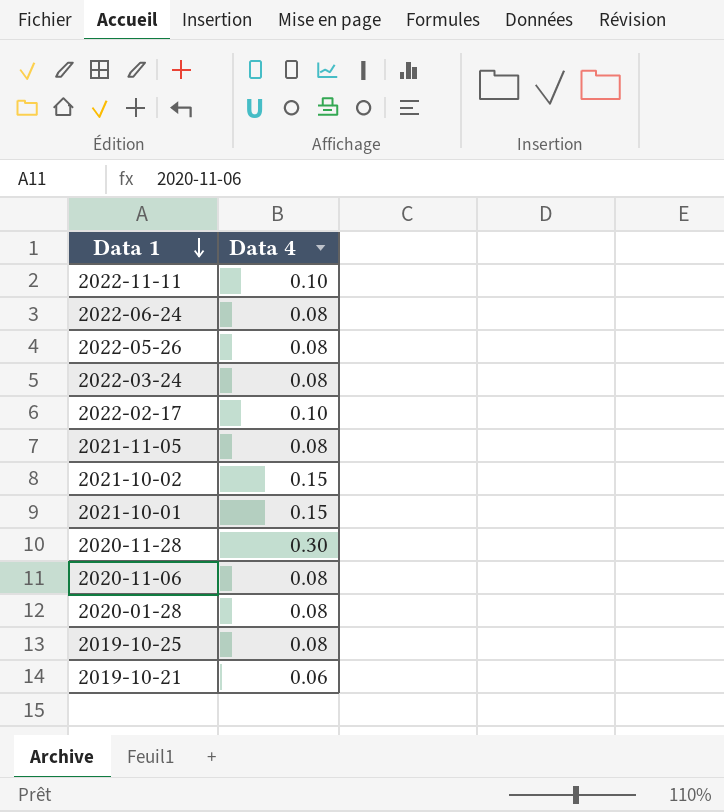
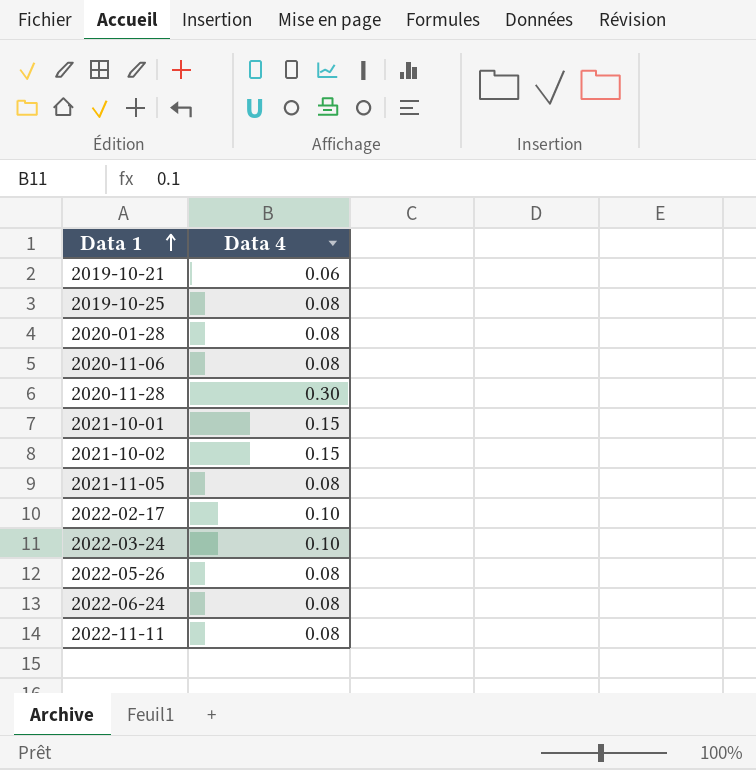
row order: Data 1 descending -> Data 1 ascending
2022-03-24 | Data 4: 0.08 -> 0.10
2022-11-11 | Data 4: 0.10 -> 0.08

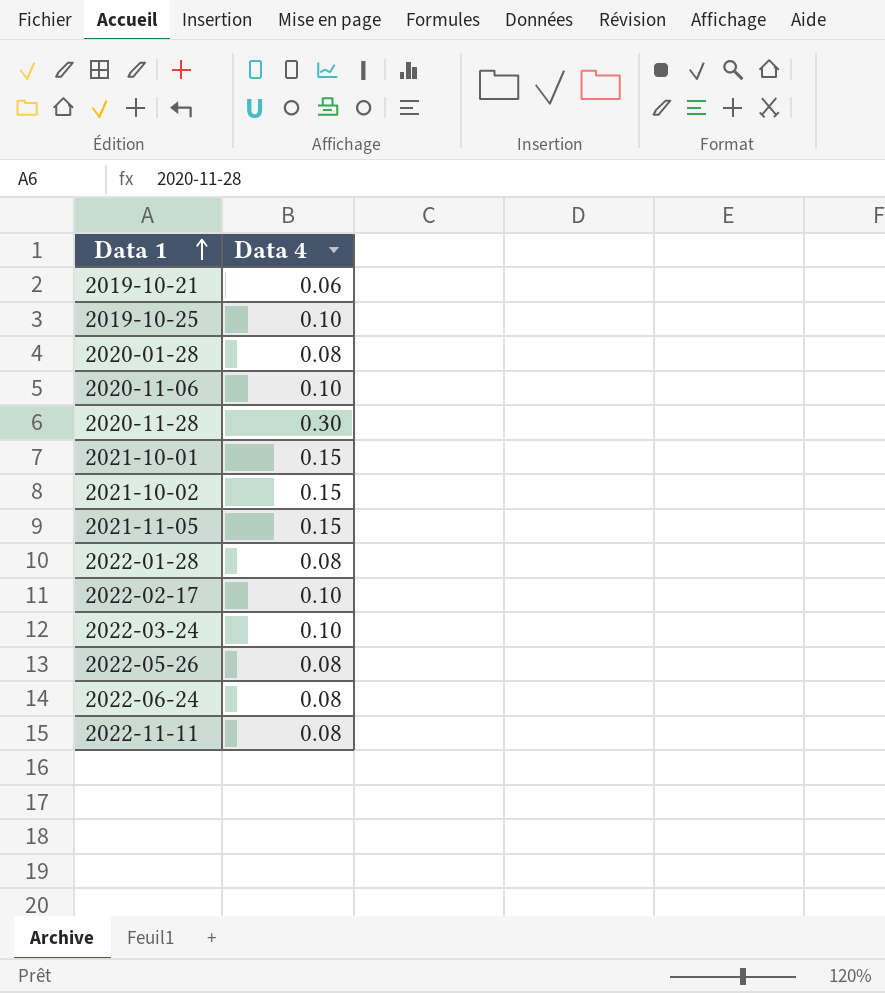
2019-10-25 | Data 4: 0.08 -> 0.10
2020-11-06 | Data 4: 0.08 -> 0.10
2021-11-05 | Data 4: 0.08 -> 0.15
row 2022-01-28: none -> 0.08

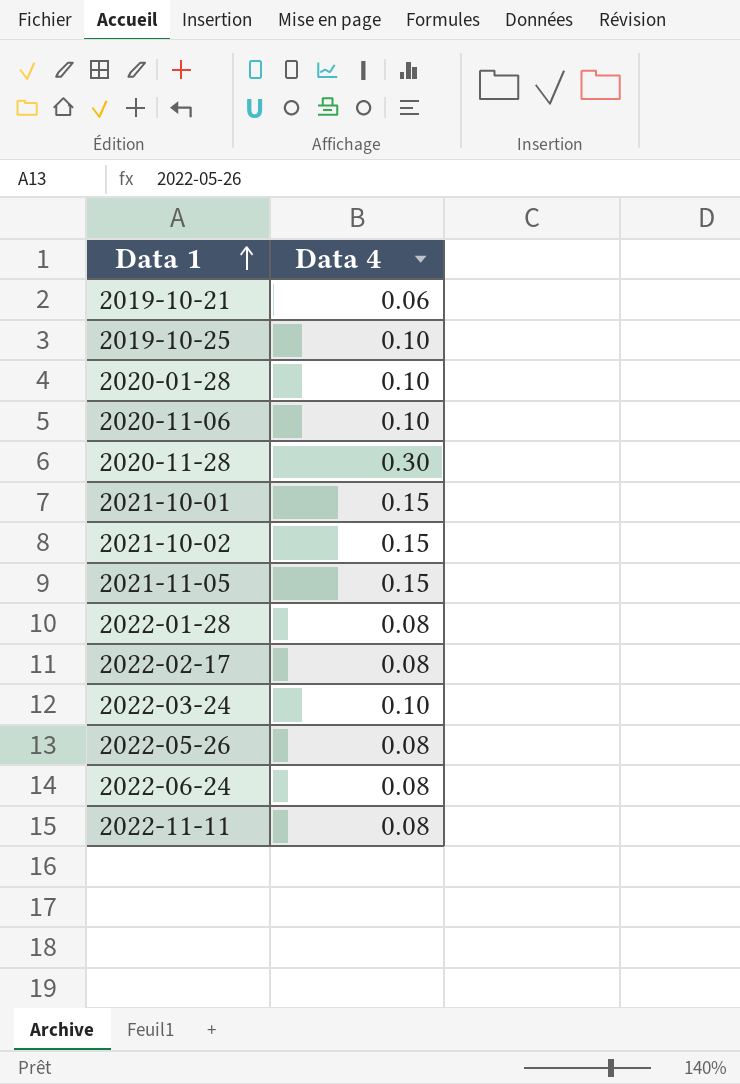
2020-01-28 | Data 4: 0.08 -> 0.10
2022-02-17 | Data 4: 0.10 -> 0.08

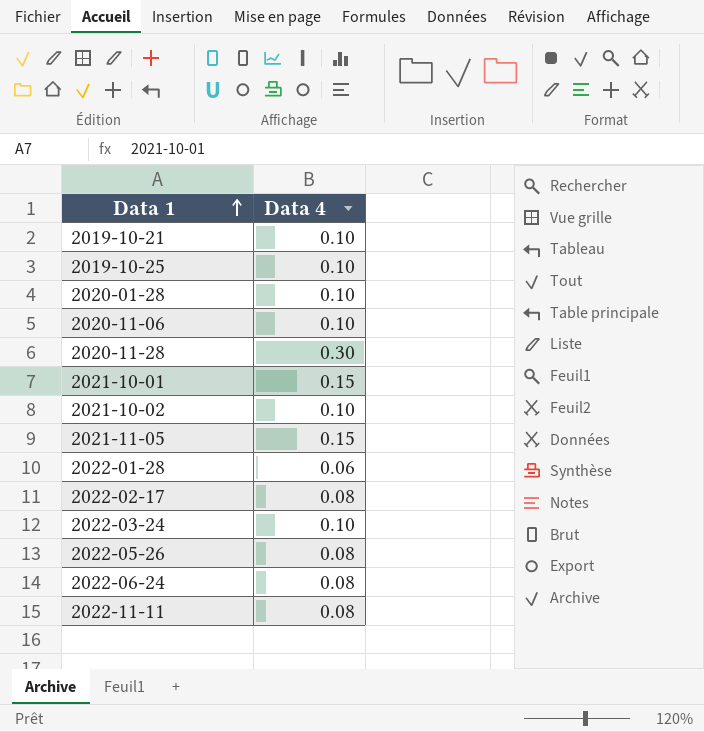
2019-10-21 | Data 4: 0.06 -> 0.10
2021-10-02 | Data 4: 0.15 -> 0.10
2022-01-28 | Data 4: 0.08 -> 0.06

